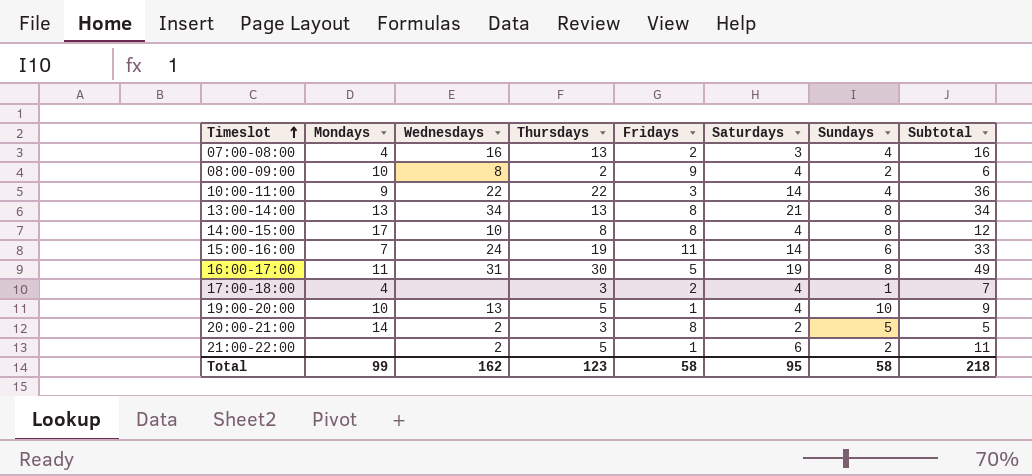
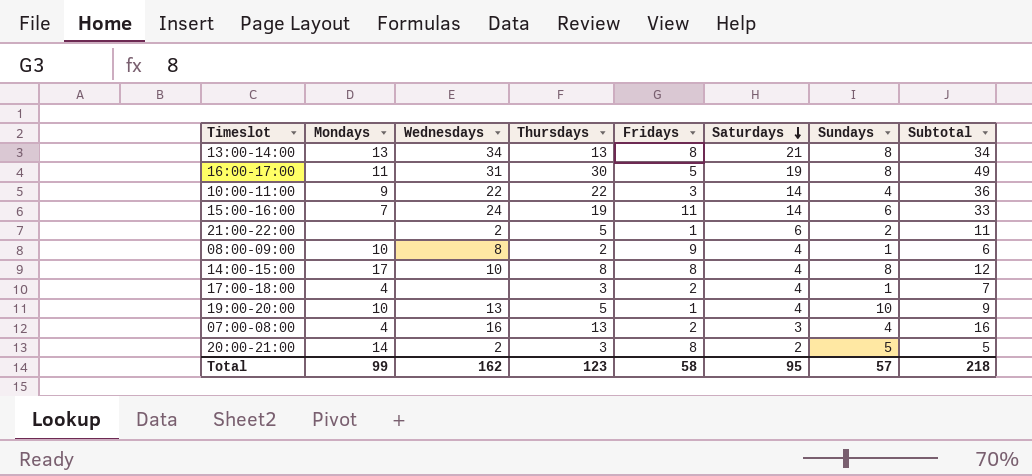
row order: Timeslot ascending -> Saturdays descending
08:00-09:00 | Sundays: 2 -> 1
Total | Sundays: 58 -> 57

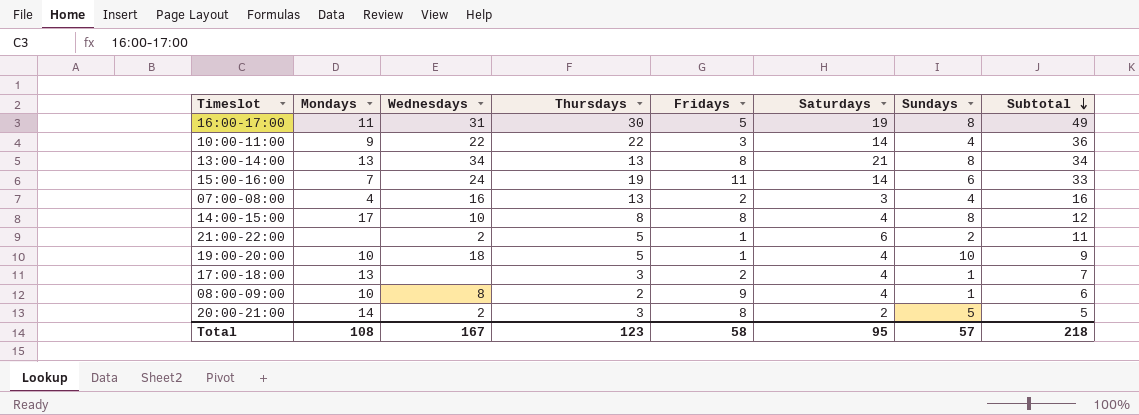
row order: Saturdays descending -> Subtotal descending
19:00-20:00 | Wednesdays: 13 -> 18
17:00-18:00 | Mondays: 4 -> 13
Total | Mondays: 99 -> 108
Total | Wednesdays: 162 -> 167

